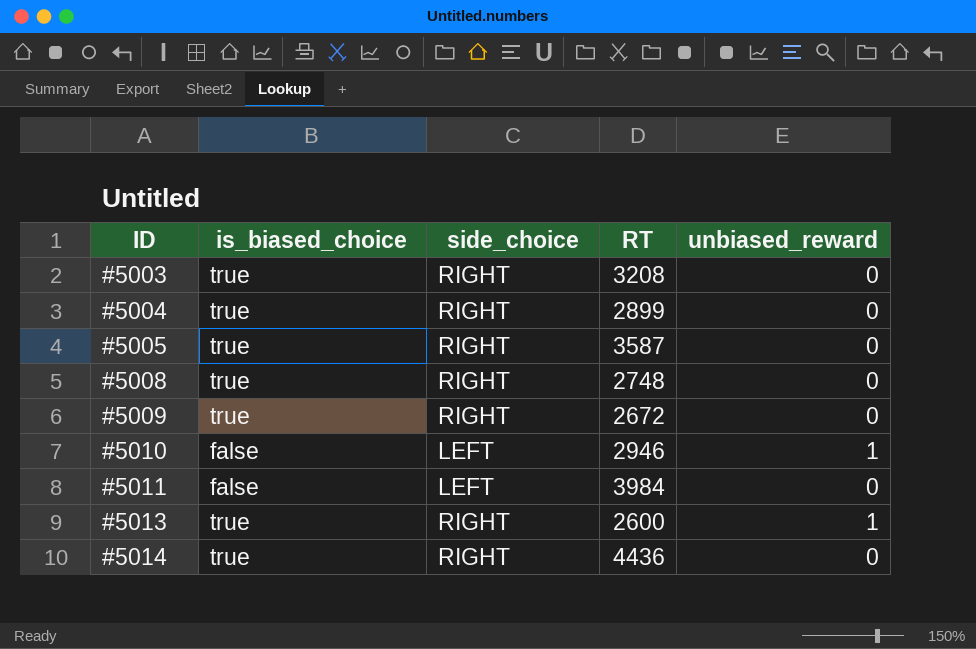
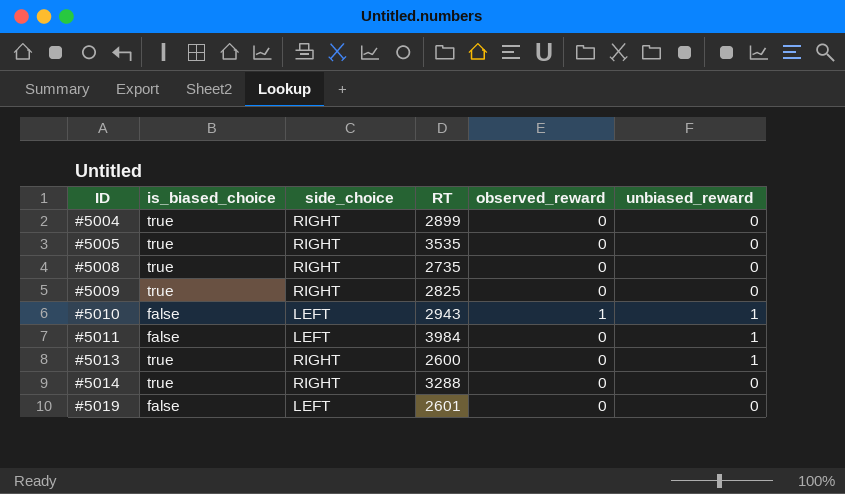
column observed_reward | position: none -> 5
row #5003: true | RIGHT | 3208 | 0 -> none
#5005 | RT: 3587 -> 3535
#5008 | RT: 2748 -> 2735
#5009 | RT: 2672 -> 2825
#5010 | RT: 2946 -> 2943
#5011 | unbiased_reward: 0 -> 1
#5014 | RT: 4436 -> 3288
row #5019: none -> false | LEFT | 2601 | 0 | 0

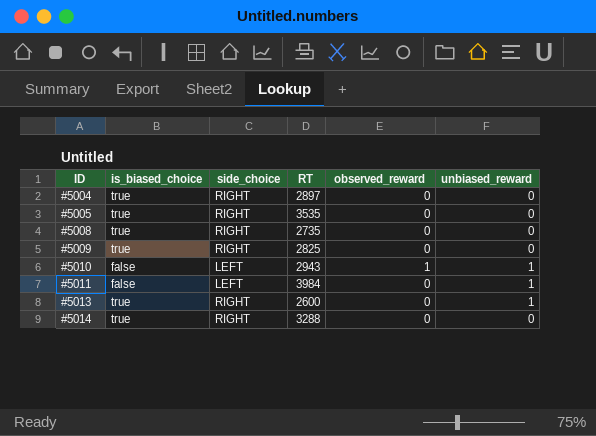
row #5019: false | LEFT | 2601 | 0 | 0 -> none
#5004 | RT: 2899 -> 2897

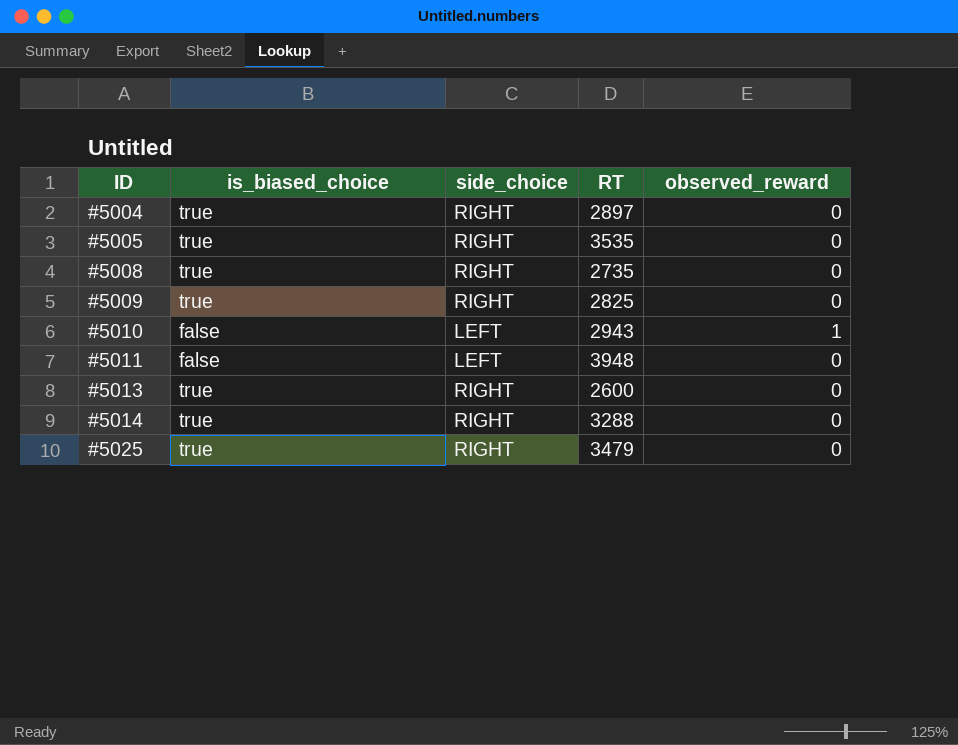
column unbiased_reward | position: 6 -> none
#5011 | RT: 3984 -> 3948
row #5025: none -> true | RIGHT | 3479 | 0

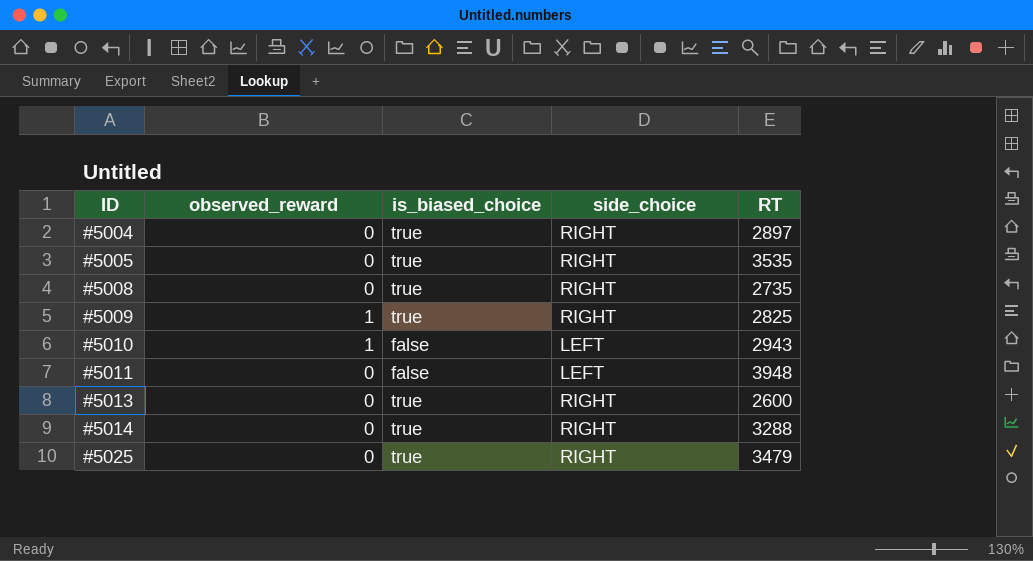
column observed_reward | position: 5 -> 2
#5009 | observed_reward: 0 -> 1

